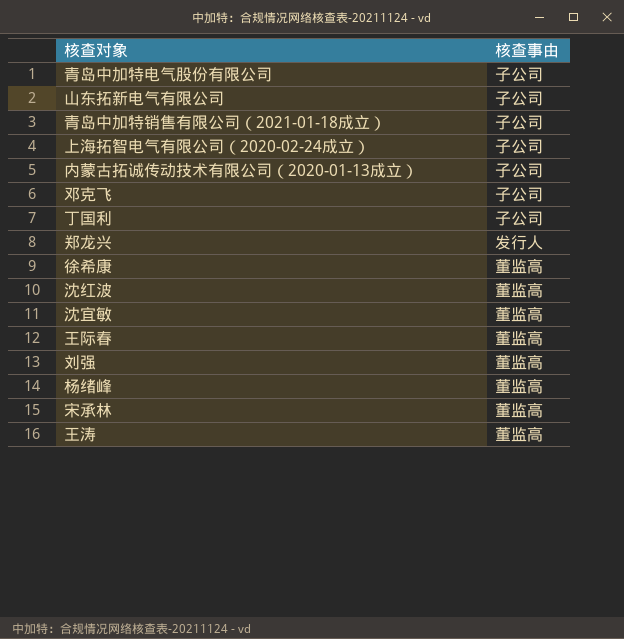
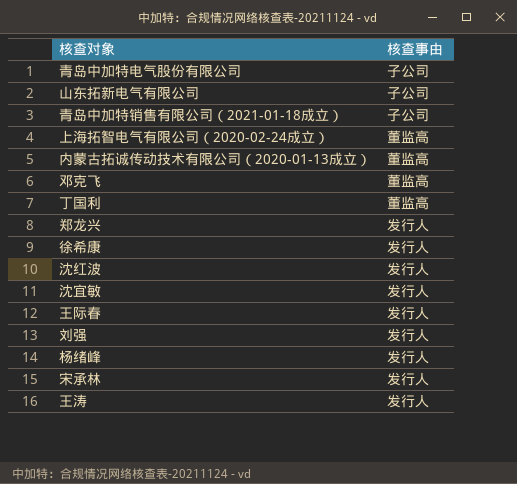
上海拓智电气有限公司（2020-02-24成立） | 核查事由: 子公司 -> 董监高
内蒙古拓诚传动技术有限公司（2020-01-13成立） | 核查事由: 子公司 -> 董监高
邓克飞 | 核查事由: 子公司 -> 董监高
丁国利 | 核查事由: 子公司 -> 董监高
徐希康 | 核查事由: 董监高 -> 发行人
沈红波 | 核查事由: 董监高 -> 发行人
沈宜敏 | 核查事由: 董监高 -> 发行人
王际春 | 核查事由: 董监高 -> 发行人
刘强 | 核查事由: 董监高 -> 发行人
杨绪峰 | 核查事由: 董监高 -> 发行人
宋承林 | 核查事由: 董监高 -> 发行人
王涛 | 核查事由: 董监高 -> 发行人

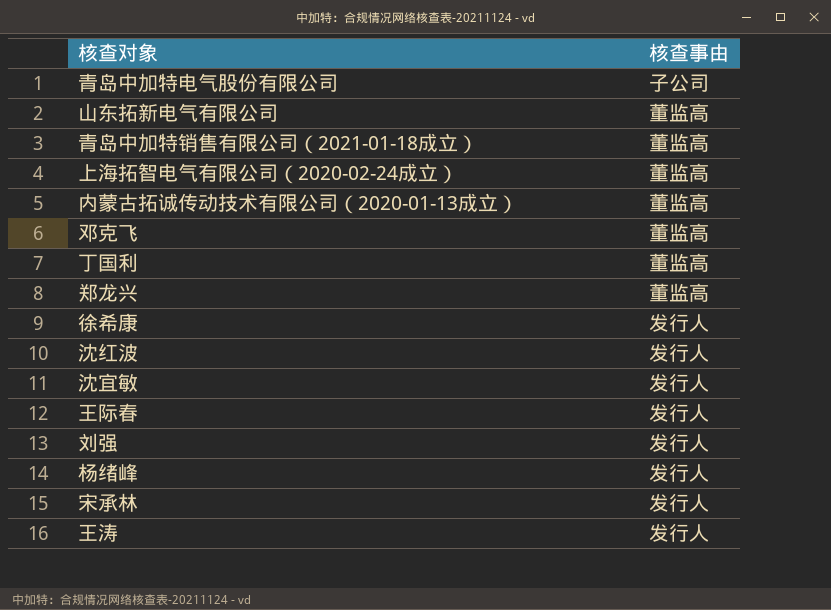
山东拓新电气有限公司 | 核查事由: 子公司 -> 董监高
青岛中加特销售有限公司（2021-01-18成立） | 核查事由: 子公司 -> 董监高
郑龙兴 | 核查事由: 发行人 -> 董监高

